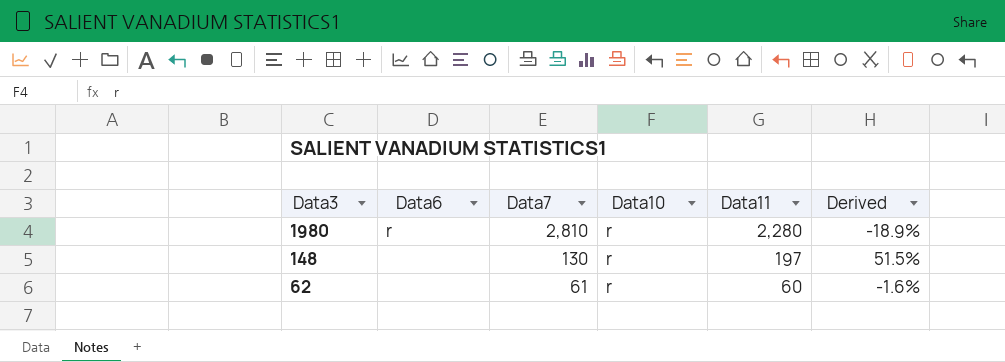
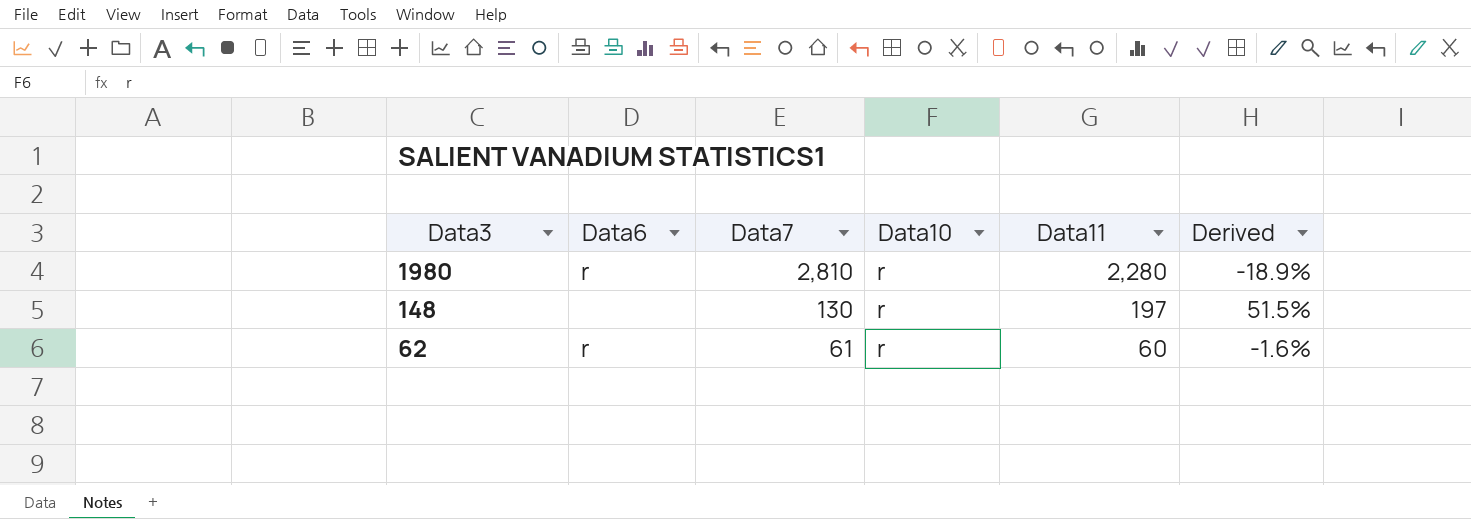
62 | Data6: none -> r

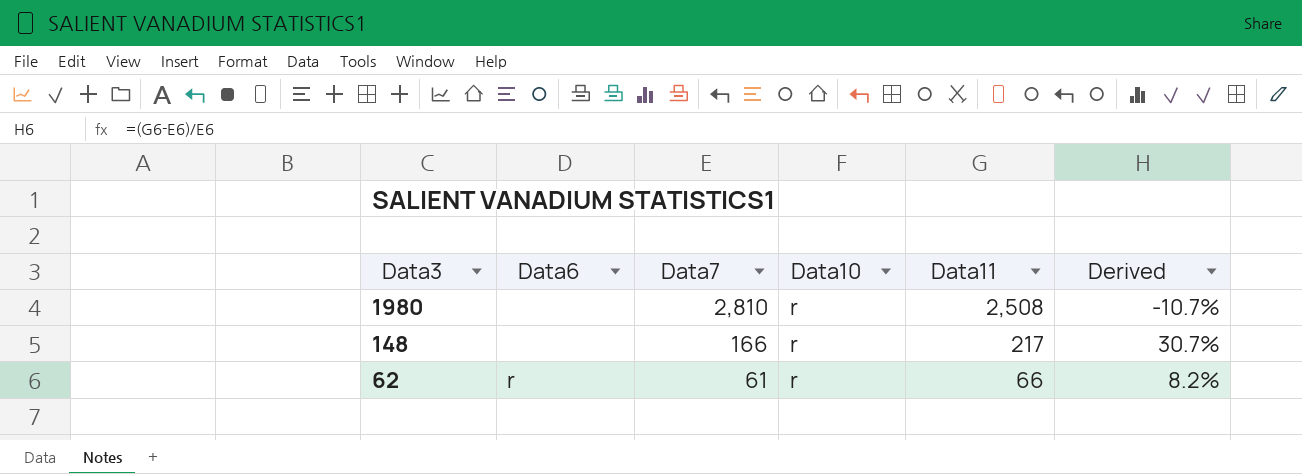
1980 | Data6: r -> none
1980 | Data11: 2,280 -> 2,508
1980 | Derived: -18.9% -> -10.7%
148 | Data7: 130 -> 166
148 | Data11: 197 -> 217
148 | Derived: 51.5% -> 30.7%
62 | Data11: 60 -> 66
62 | Derived: -1.6% -> 8.2%

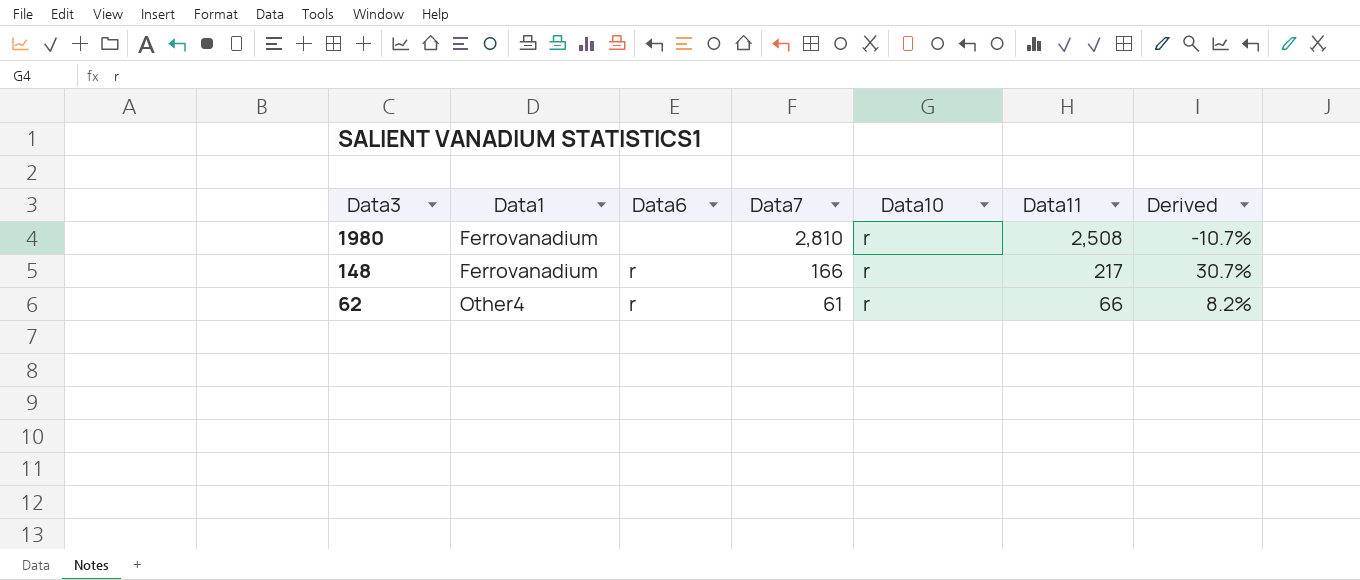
column Data1 | position: none -> 2
148 | Data6: none -> r

